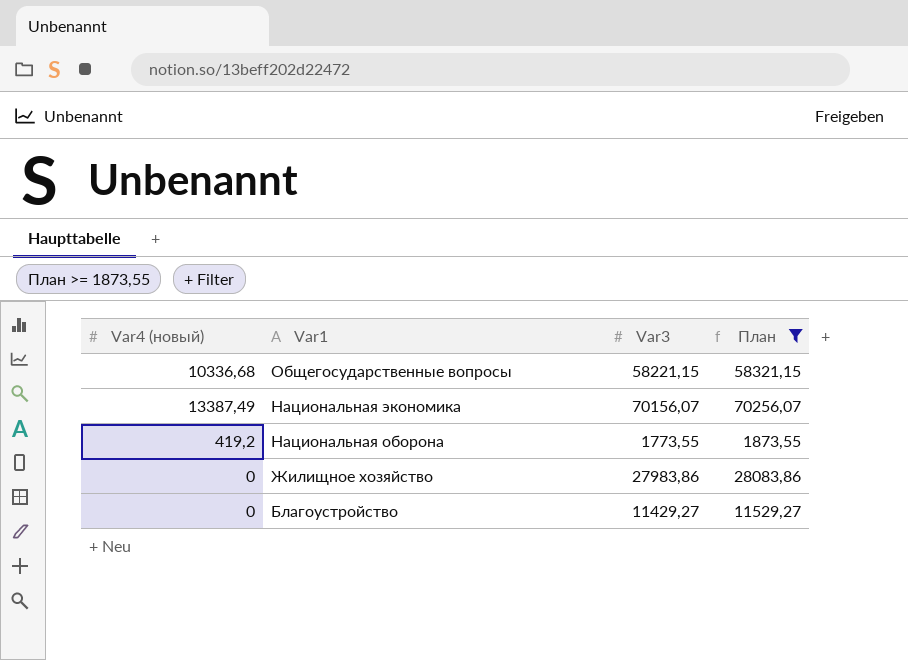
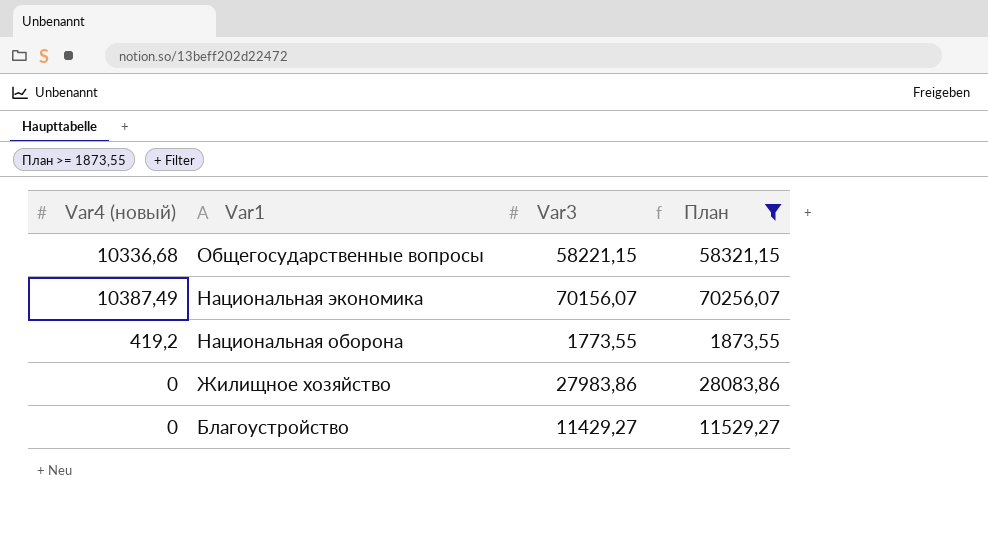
Национальная экономика | Var4 (новый): 13387,49 -> 10387,49

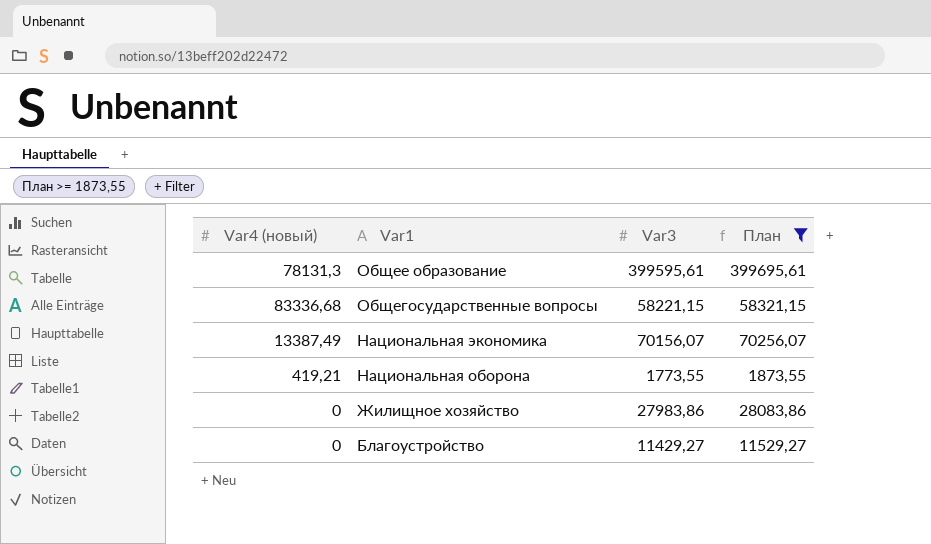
row Общее образование: none -> 78131,3 | 399595,61 | 399695,61
Общегосударственные вопросы | Var4 (новый): 10336,68 -> 83336,68
Национальная экономика | Var4 (новый): 10387,49 -> 13387,49
Национальная оборона | Var4 (новый): 419,2 -> 419,21

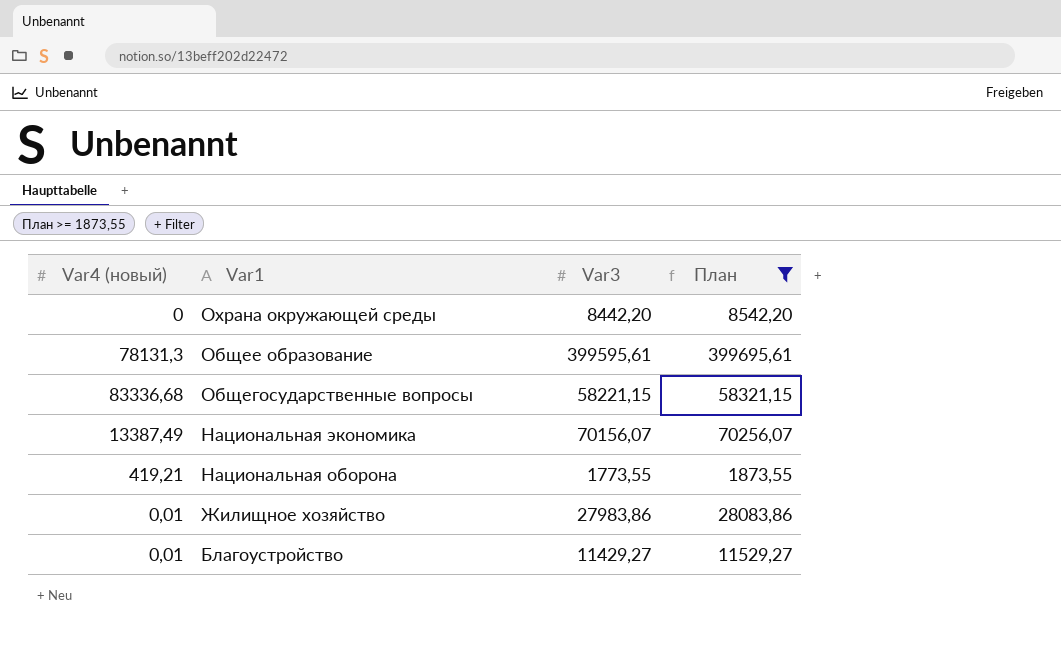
row Охрана окружающей среды: none -> 0 | 8442,20 | 8542,20
Жилищное хозяйство | Var4 (новый): 0 -> 0,01
Благоустройство | Var4 (новый): 0 -> 0,01

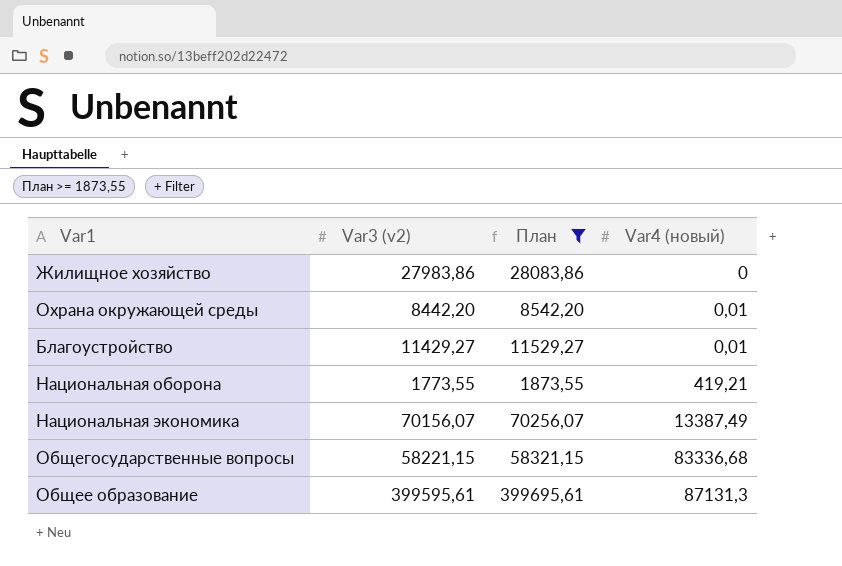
row order: Var1 descending -> Var4 (новый) ascending
column name: Var3 -> Var3 (v2)
column Var4 (новый) | position: 1 -> 4
Жилищное хозяйство | Var4 (новый): 0,01 -> 0
Охрана окружающей среды | Var4 (новый): 0 -> 0,01
Общее образование | Var4 (новый): 78131,3 -> 87131,3

